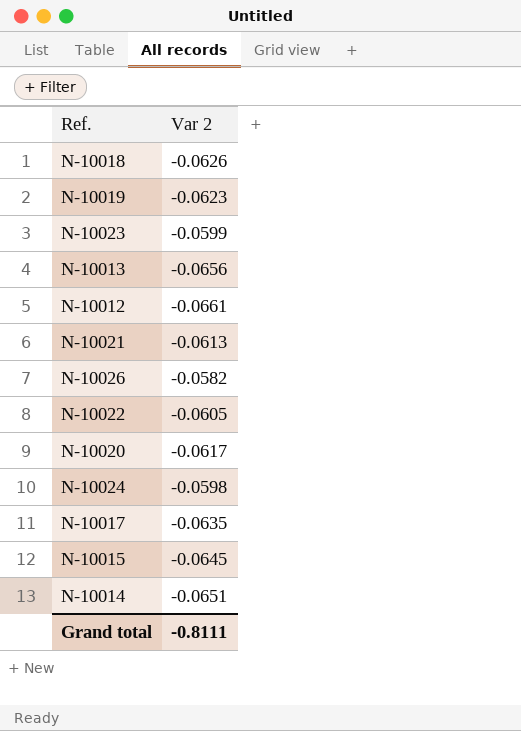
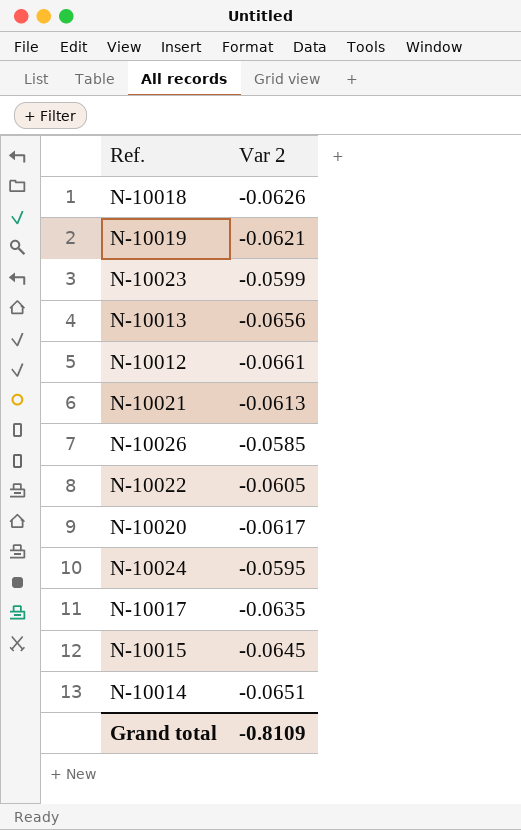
N-10019 | Var 2: -0.0623 -> -0.0621
N-10026 | Var 2: -0.0582 -> -0.0585
N-10024 | Var 2: -0.0598 -> -0.0595
Grand total | Var 2: -0.8111 -> -0.8109

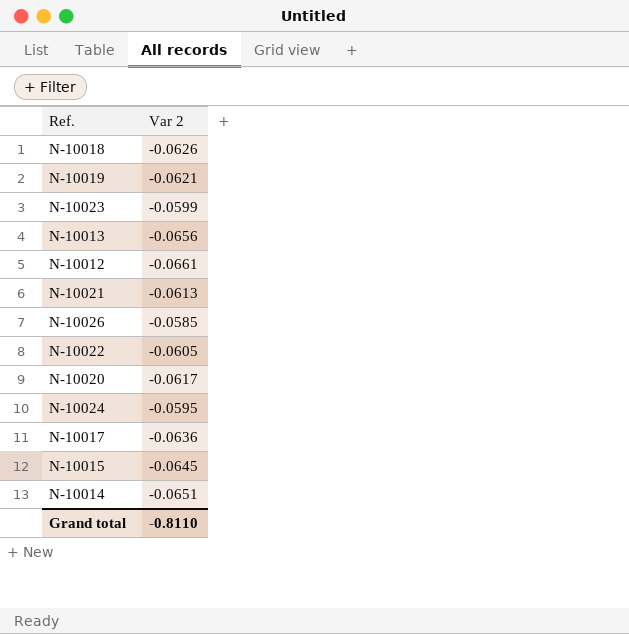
N-10017 | Var 2: -0.0635 -> -0.0636
Grand total | Var 2: -0.8109 -> -0.8110

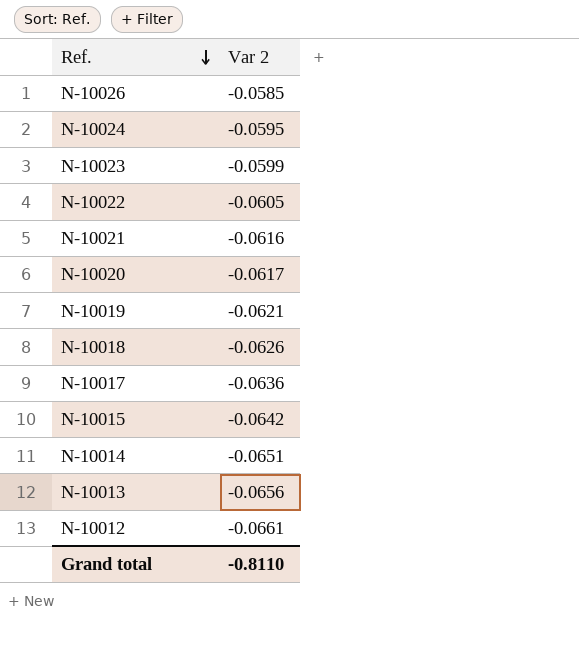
row order: none -> Ref. descending
N-10021 | Var 2: -0.0613 -> -0.0616
N-10015 | Var 2: -0.0645 -> -0.0642

